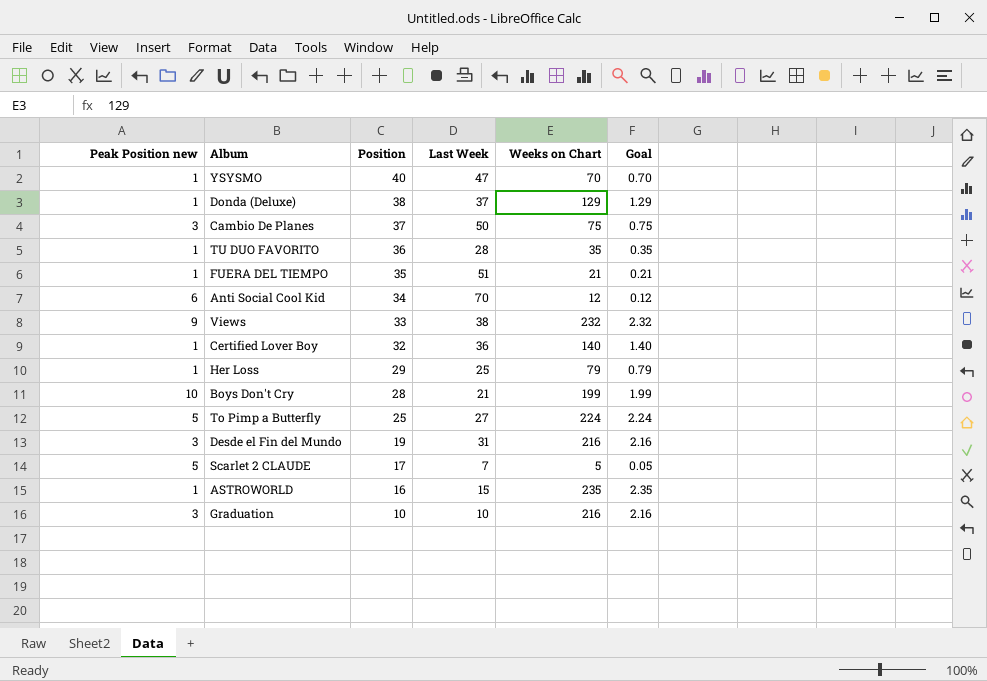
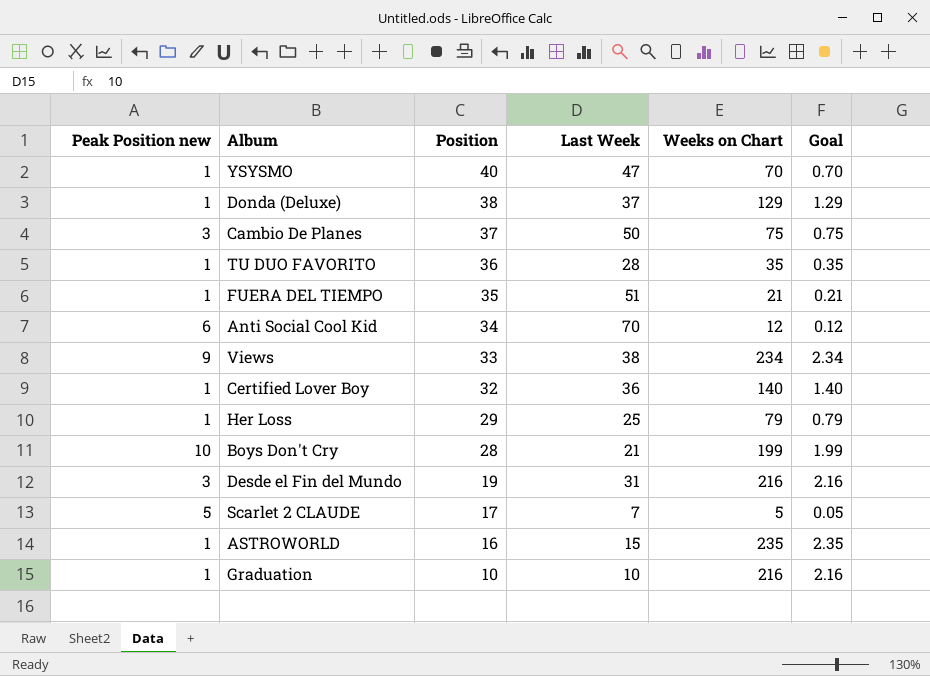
row To Pimp a Butterfly: 5 | 25 | 27 | 224 | 2.24 -> none
Views | Weeks on Chart: 232 -> 234
Views | Goal: 2.32 -> 2.34
Graduation | Peak Position new: 3 -> 1

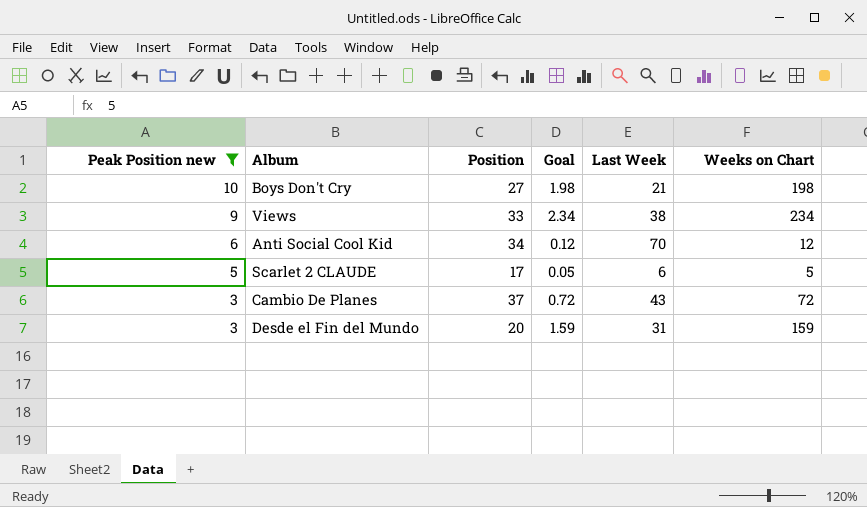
filter: none -> Peak Position new != 1
row order: Position descending -> Peak Position new descending
column Goal | position: 6 -> 4
Boys Don't Cry | Position: 28 -> 27
Boys Don't Cry | Goal: 1.99 -> 1.98
Boys Don't Cry | Weeks on Chart: 199 -> 198
Scarlet 2 CLAUDE | Last Week: 7 -> 6
Cambio De Planes | Goal: 0.75 -> 0.72
Cambio De Planes | Last Week: 50 -> 43
Cambio De Planes | Weeks on Chart: 75 -> 72
Desde el Fin del Mundo | Position: 19 -> 20
Desde el Fin del Mundo | Goal: 2.16 -> 1.59
Desde el Fin del Mundo | Weeks on Chart: 216 -> 159

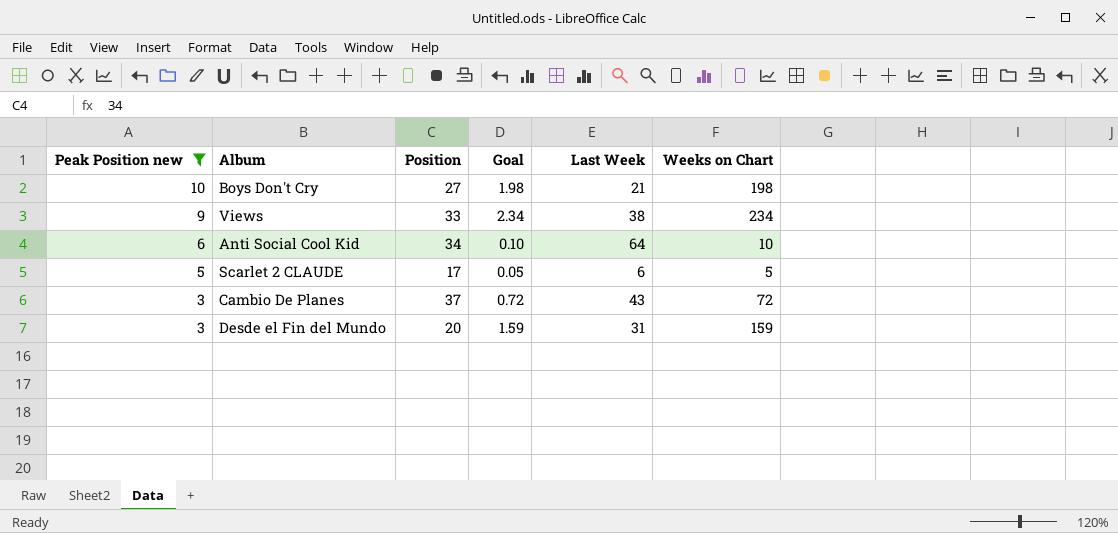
Anti Social Cool Kid | Goal: 0.12 -> 0.10
Anti Social Cool Kid | Last Week: 70 -> 64
Anti Social Cool Kid | Weeks on Chart: 12 -> 10

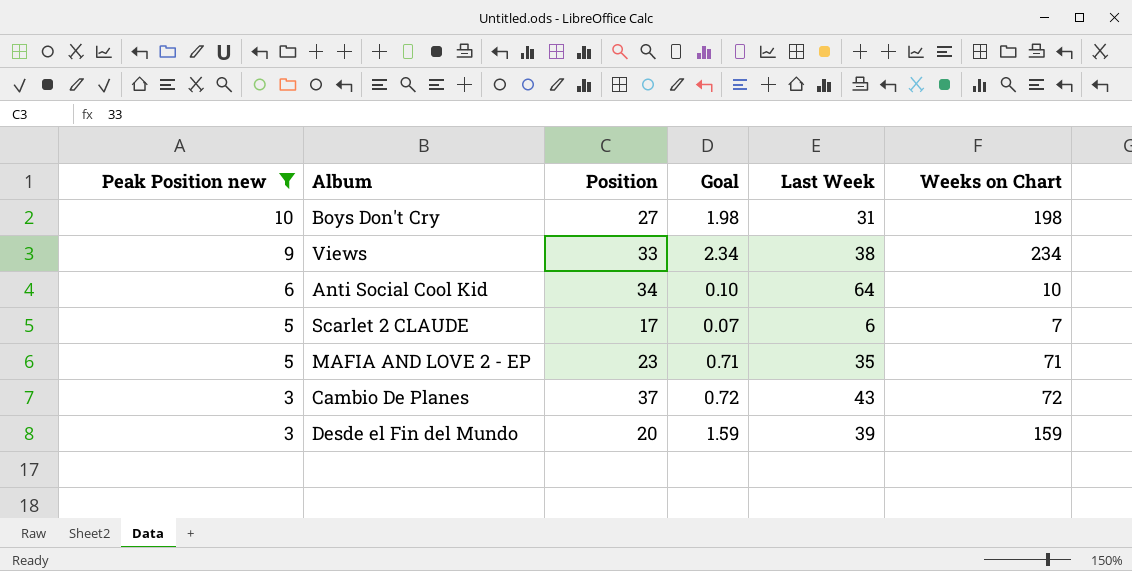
Boys Don't Cry | Last Week: 21 -> 31
Scarlet 2 CLAUDE | Goal: 0.05 -> 0.07
Scarlet 2 CLAUDE | Weeks on Chart: 5 -> 7
row MAFIA AND LOVE 2 - EP: none -> 5 | 23 | 0.71 | 35 | 71
Desde el Fin del Mundo | Last Week: 31 -> 39

